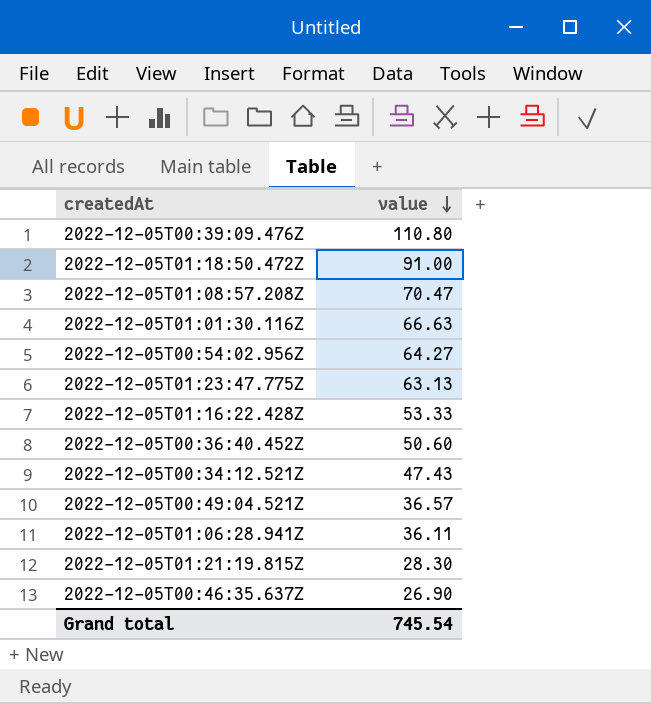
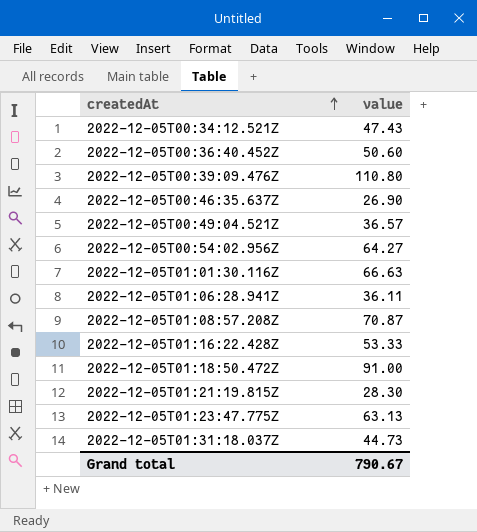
row order: value descending -> createdAt ascending
2022-12-05T01:08:57.208Z | value: 70.47 -> 70.87
row 2022-12-05T01:31:18.037Z: none -> 44.73
Grand total | value: 745.54 -> 790.67

